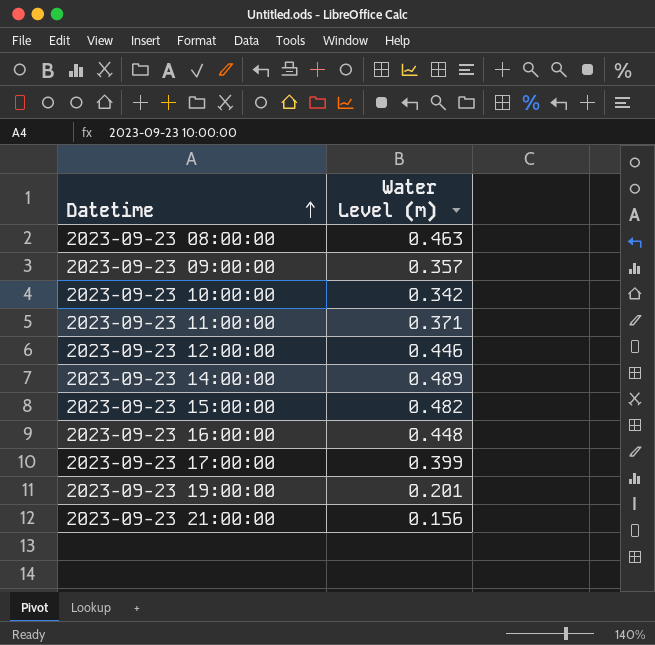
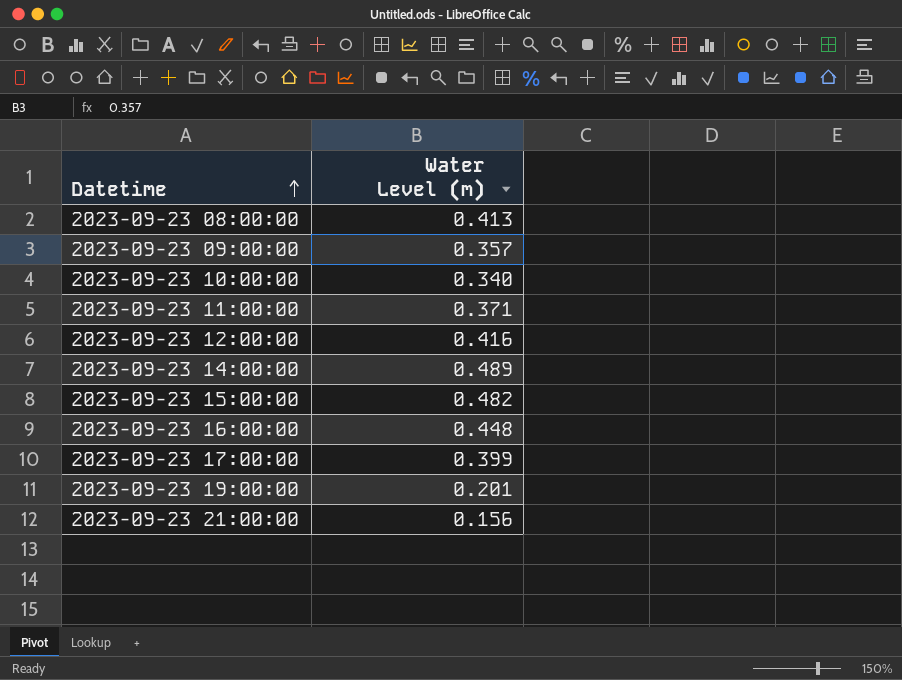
2023-09-23 08:00:00 | Water Level (m): 0.463 -> 0.413
2023-09-23 10:00:00 | Water Level (m): 0.342 -> 0.340
2023-09-23 12:00:00 | Water Level (m): 0.446 -> 0.416

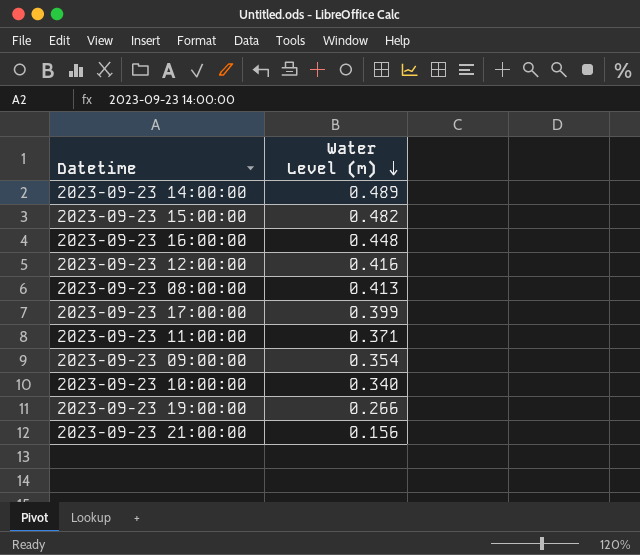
row order: Datetime ascending -> Water Level (m) descending
2023-09-23 09:00:00 | Water Level (m): 0.357 -> 0.354
2023-09-23 19:00:00 | Water Level (m): 0.201 -> 0.266

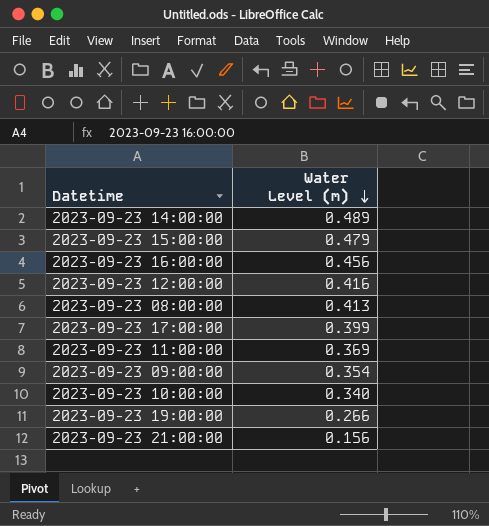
2023-09-23 15:00:00 | Water Level (m): 0.482 -> 0.479
2023-09-23 16:00:00 | Water Level (m): 0.448 -> 0.456
2023-09-23 11:00:00 | Water Level (m): 0.371 -> 0.369

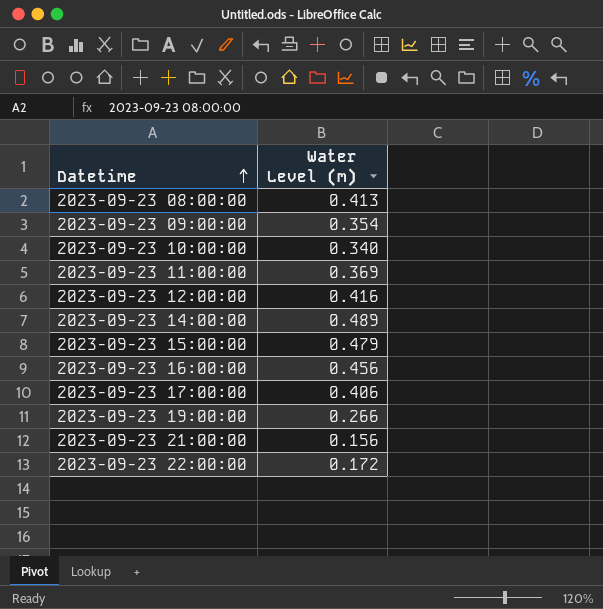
row order: Water Level (m) descending -> Datetime ascending
2023-09-23 17:00:00 | Water Level (m): 0.399 -> 0.406
row 2023-09-23 22:00:00: none -> 0.172

